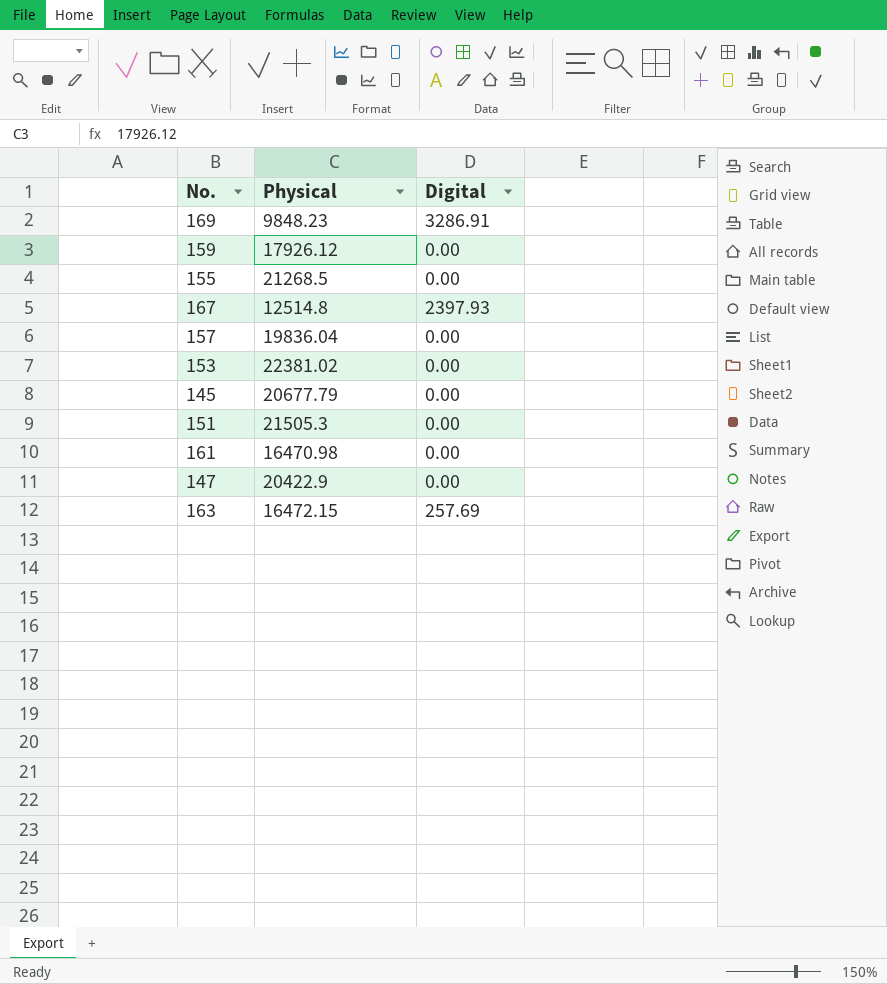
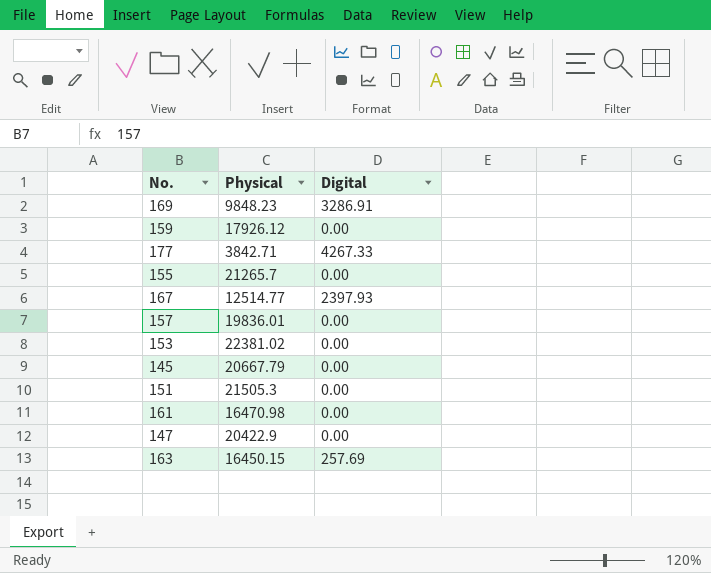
row 177: none -> 3842.71 | 4267.33
155 | Physical: 21268.5 -> 21265.7
167 | Physical: 12514.8 -> 12514.77
157 | Physical: 19836.04 -> 19836.01
145 | Physical: 20677.79 -> 20667.79
163 | Physical: 16472.15 -> 16450.15

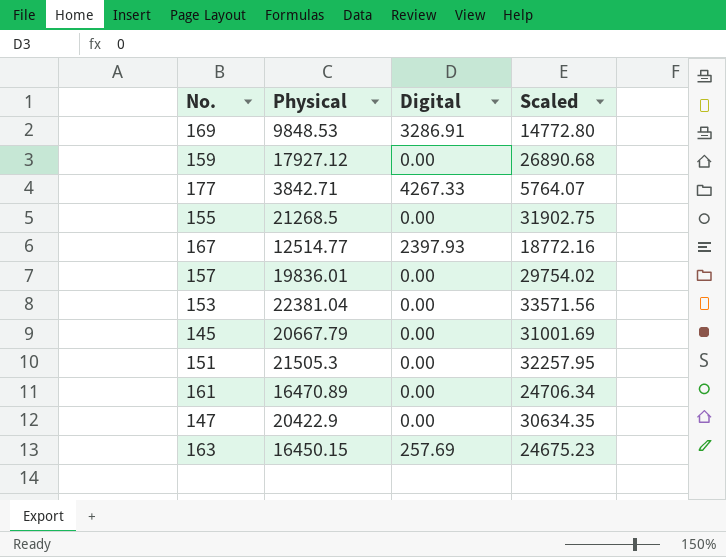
column Scaled | formula: none -> [Physical] * 1.5
169 | Physical: 9848.23 -> 9848.53
159 | Physical: 17926.12 -> 17927.12
155 | Physical: 21265.7 -> 21268.5
153 | Physical: 22381.02 -> 22381.04
161 | Physical: 16470.98 -> 16470.89

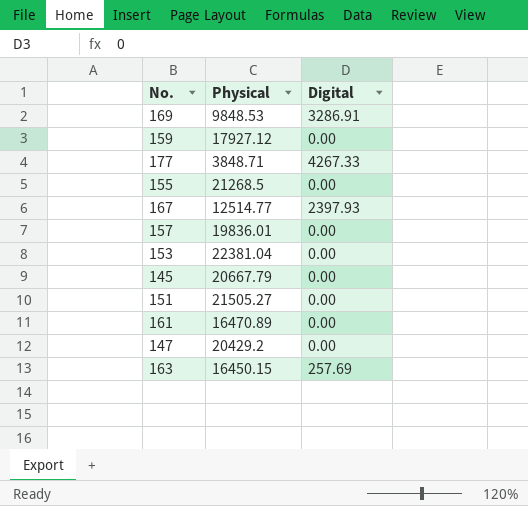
column Scaled | formula: [Physical] * 1.5 -> none
177 | Physical: 3842.71 -> 3848.71
151 | Physical: 21505.3 -> 21505.27
147 | Physical: 20422.9 -> 20429.2

